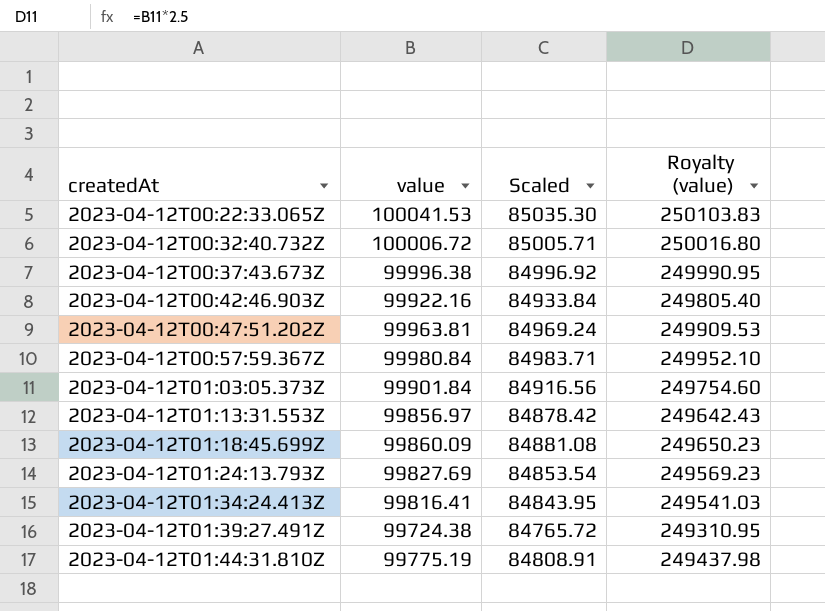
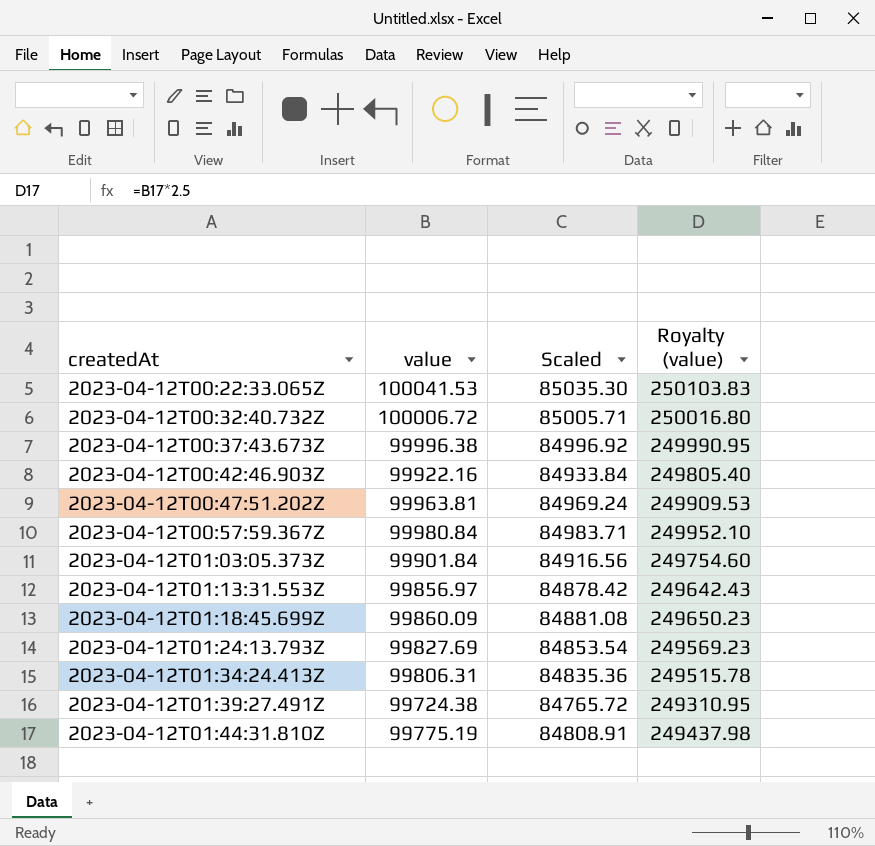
2023-04-12T01:34:24.413Z | value: 99816.41 -> 99806.31
2023-04-12T01:34:24.413Z | Scaled: 84843.95 -> 84835.36
2023-04-12T01:34:24.413Z | Royalty (value): 249541.03 -> 249515.78

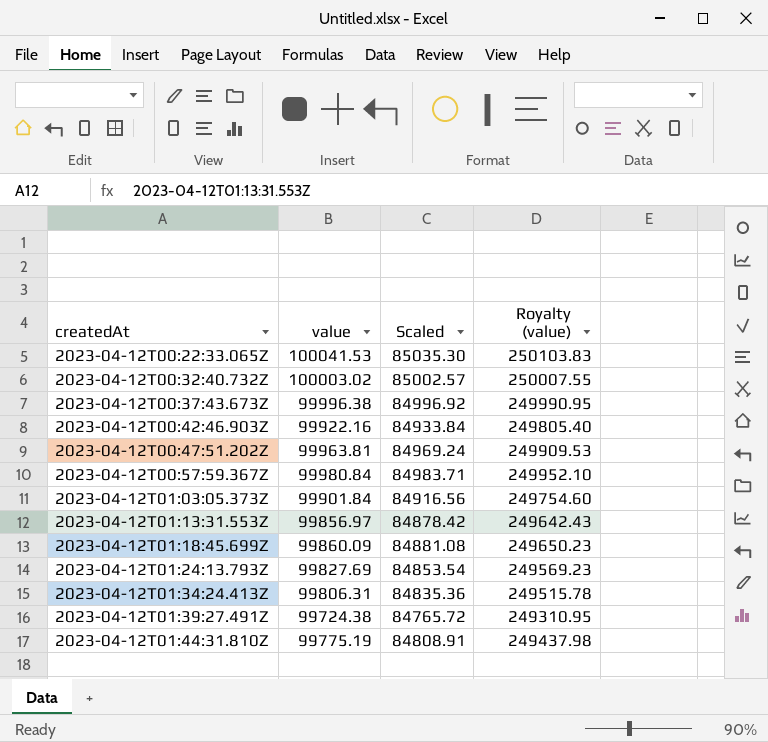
2023-04-12T00:32:40.732Z | value: 100006.72 -> 100003.02
2023-04-12T00:32:40.732Z | Scaled: 85005.71 -> 85002.57
2023-04-12T00:32:40.732Z | Royalty (value): 250016.80 -> 250007.55

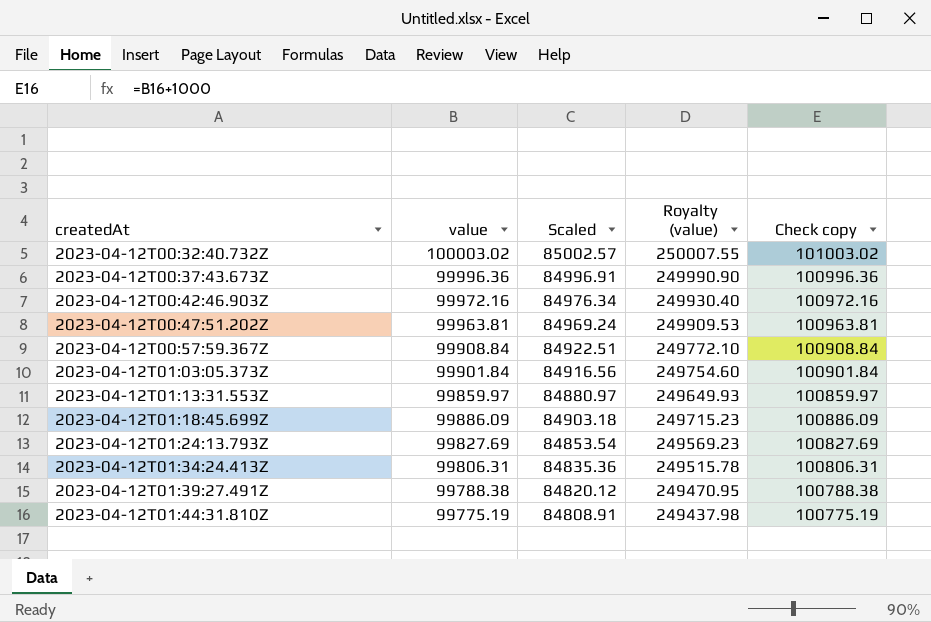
column Check copy | formula: none -> [value] + 1000
row 2023-04-12T00:22:33.065Z: 100041.53 | 85035.30 | 250103.83 -> none
2023-04-12T00:37:43.673Z | value: 99996.38 -> 99996.36
2023-04-12T00:37:43.673Z | Scaled: 84996.92 -> 84996.91
2023-04-12T00:37:43.673Z | Royalty (value): 249990.95 -> 249990.90
2023-04-12T00:42:46.903Z | value: 99922.16 -> 99972.16
2023-04-12T00:42:46.903Z | Scaled: 84933.84 -> 84976.34
2023-04-12T00:42:46.903Z | Royalty (value): 249805.40 -> 249930.40
2023-04-12T00:57:59.367Z | value: 99980.84 -> 99908.84
2023-04-12T00:57:59.367Z | Scaled: 84983.71 -> 84922.51
2023-04-12T00:57:59.367Z | Royalty (value): 249952.10 -> 249772.10
2023-04-12T01:13:31.553Z | value: 99856.97 -> 99859.97
2023-04-12T01:13:31.553Z | Scaled: 84878.42 -> 84880.97
2023-04-12T01:13:31.553Z | Royalty (value): 249642.43 -> 249649.93
2023-04-12T01:18:45.699Z | value: 99860.09 -> 99886.09
2023-04-12T01:18:45.699Z | Scaled: 84881.08 -> 84903.18
2023-04-12T01:18:45.699Z | Royalty (value): 249650.23 -> 249715.23
2023-04-12T01:39:27.491Z | value: 99724.38 -> 99788.38
2023-04-12T01:39:27.491Z | Scaled: 84765.72 -> 84820.12
2023-04-12T01:39:27.491Z | Royalty (value): 249310.95 -> 249470.95

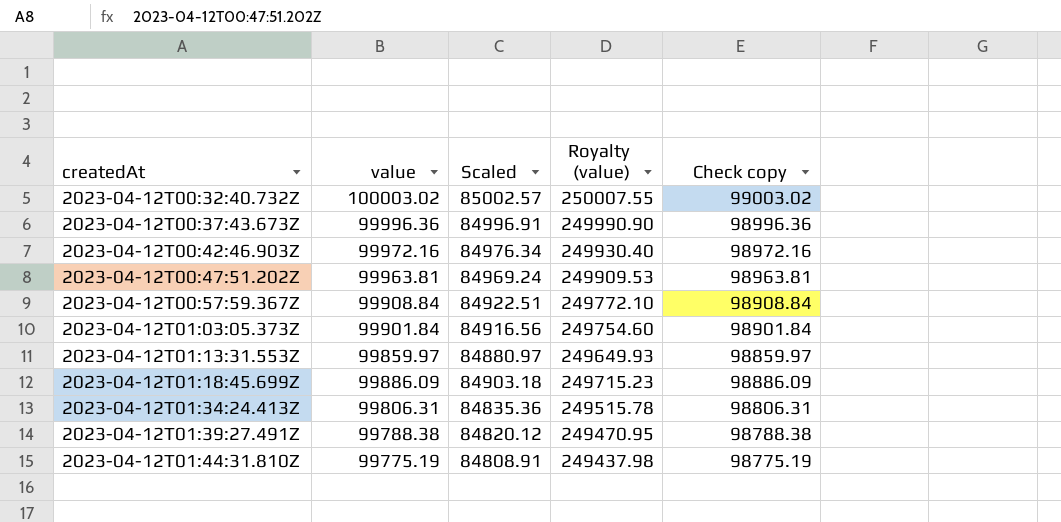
column Check copy | formula: [value] + 1000 -> [value] - 1000
row 2023-04-12T01:24:13.793Z: 99827.69 | 84853.54 | 249569.23 | 100827.69 -> none

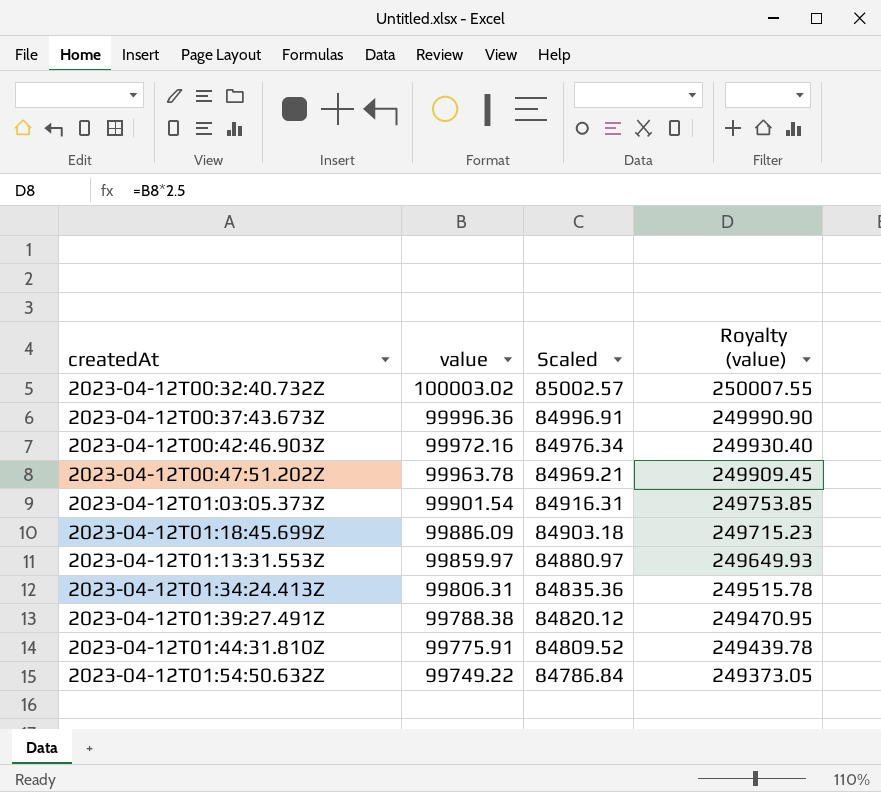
row order: createdAt ascending -> value descending
column Check copy | formula: [value] - 1000 -> none
row 2023-04-12T00:57:59.367Z: 99908.84 | 84922.51 | 249772.10 | 98908.84 -> none
2023-04-12T00:47:51.202Z | value: 99963.81 -> 99963.78
2023-04-12T00:47:51.202Z | Scaled: 84969.24 -> 84969.21
2023-04-12T00:47:51.202Z | Royalty (value): 249909.53 -> 249909.45
2023-04-12T01:03:05.373Z | value: 99901.84 -> 99901.54
2023-04-12T01:03:05.373Z | Scaled: 84916.56 -> 84916.31
2023-04-12T01:03:05.373Z | Royalty (value): 249754.60 -> 249753.85
2023-04-12T01:44:31.810Z | value: 99775.19 -> 99775.91
2023-04-12T01:44:31.810Z | Scaled: 84808.91 -> 84809.52
2023-04-12T01:44:31.810Z | Royalty (value): 249437.98 -> 249439.78
row 2023-04-12T01:54:50.632Z: none -> 99749.22 | 84786.84 | 249373.05

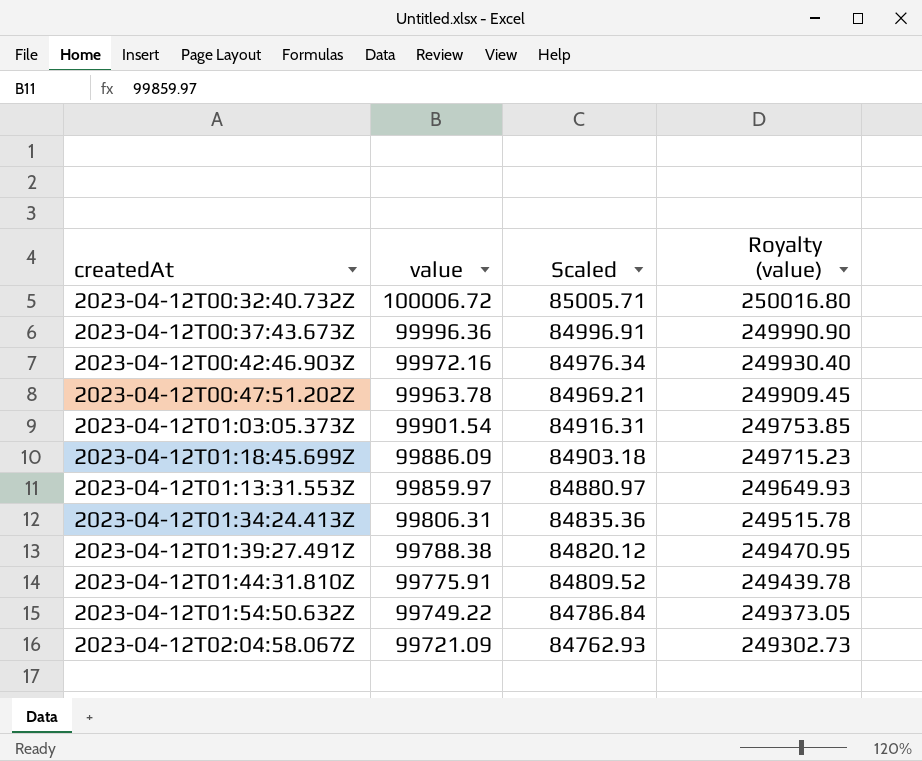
2023-04-12T00:32:40.732Z | value: 100003.02 -> 100006.72
2023-04-12T00:32:40.732Z | Scaled: 85002.57 -> 85005.71
2023-04-12T00:32:40.732Z | Royalty (value): 250007.55 -> 250016.80
row 2023-04-12T02:04:58.067Z: none -> 99721.09 | 84762.93 | 249302.73

